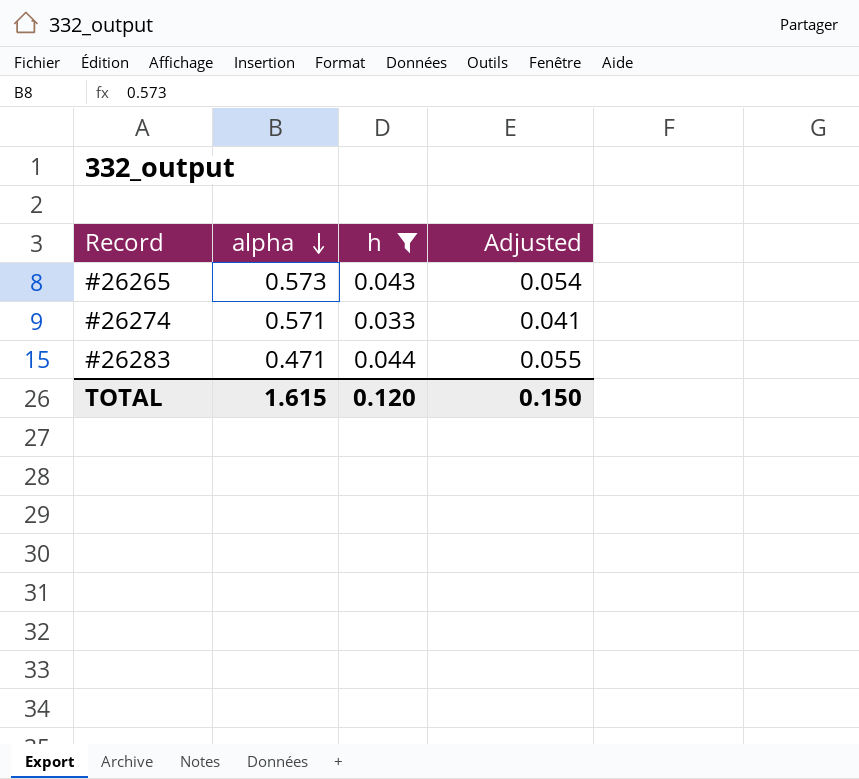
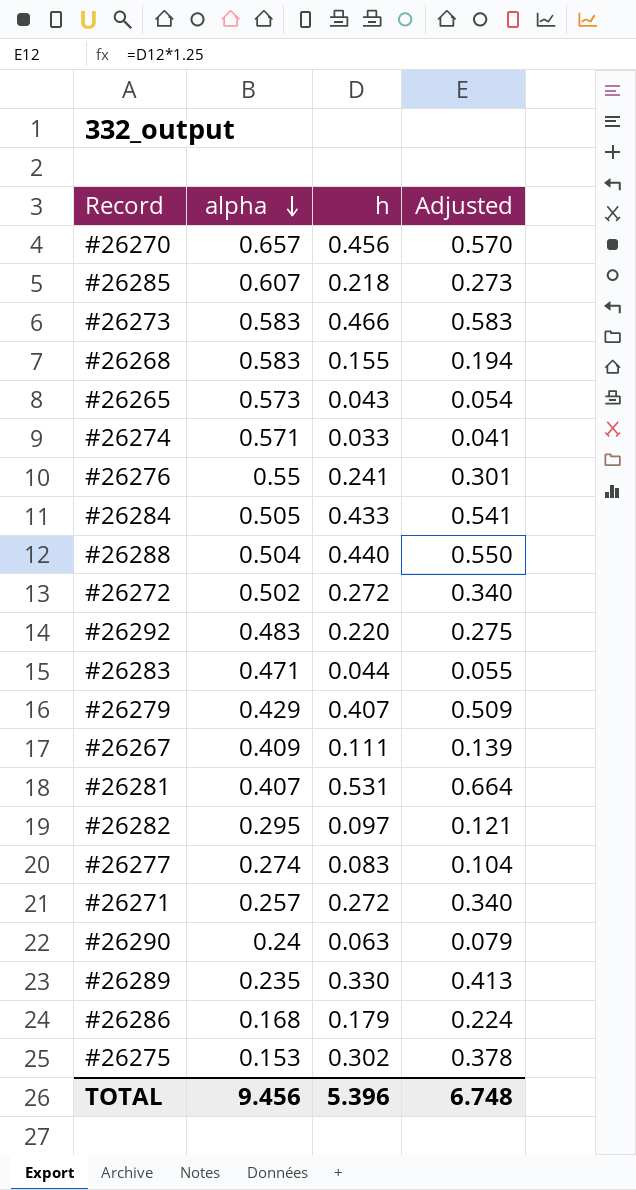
filter: h <= 0.044 -> none
TOTAL | alpha: 1.615 -> 9.456
TOTAL | h: 0.120 -> 5.396
TOTAL | Adjusted: 0.150 -> 6.748

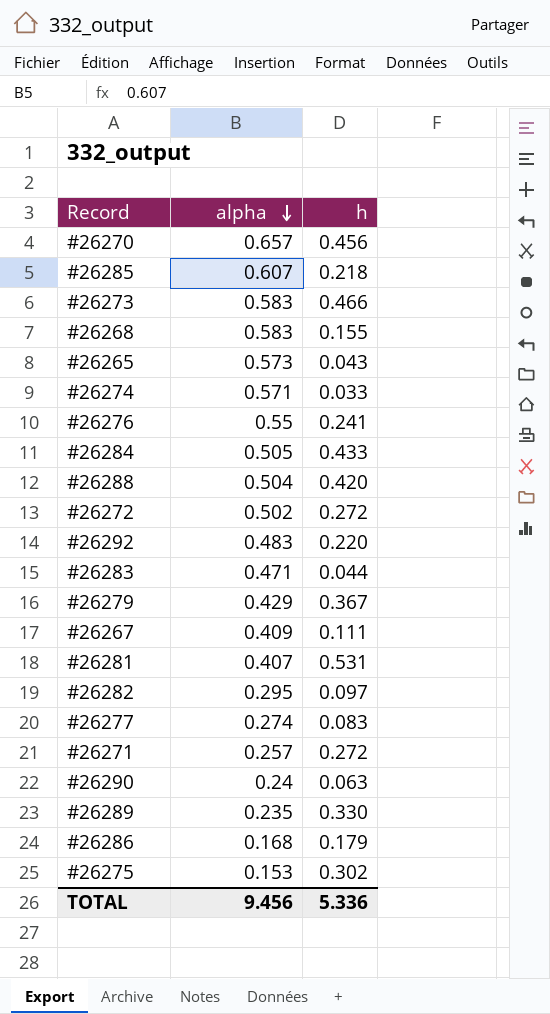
column Adjusted | formula: [h] * 1.25 -> none
#26288 | h: 0.440 -> 0.420
#26279 | h: 0.407 -> 0.367
TOTAL | h: 5.396 -> 5.336

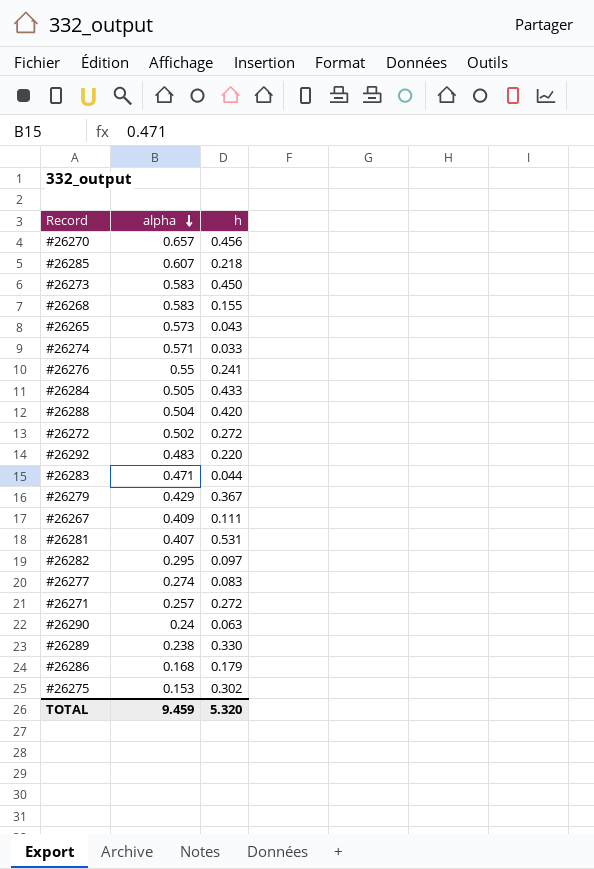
#26273 | h: 0.466 -> 0.450
#26289 | alpha: 0.235 -> 0.238
TOTAL | alpha: 9.456 -> 9.459
TOTAL | h: 5.336 -> 5.320

